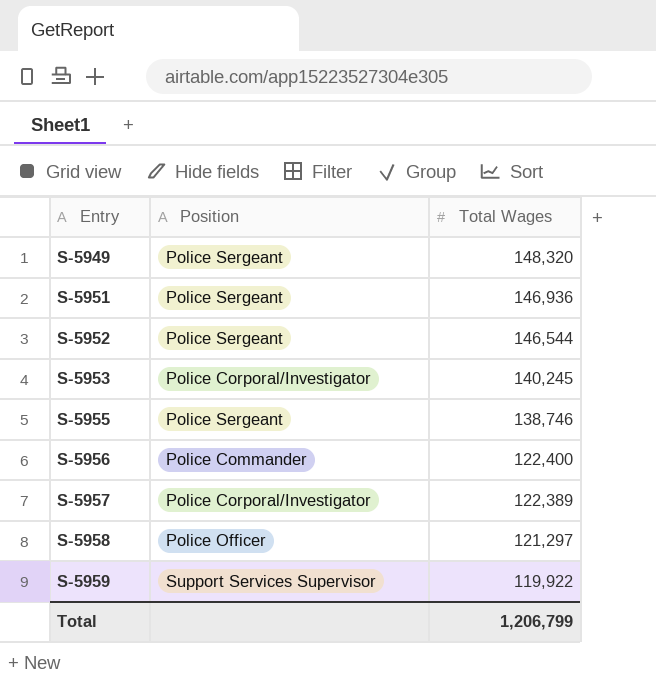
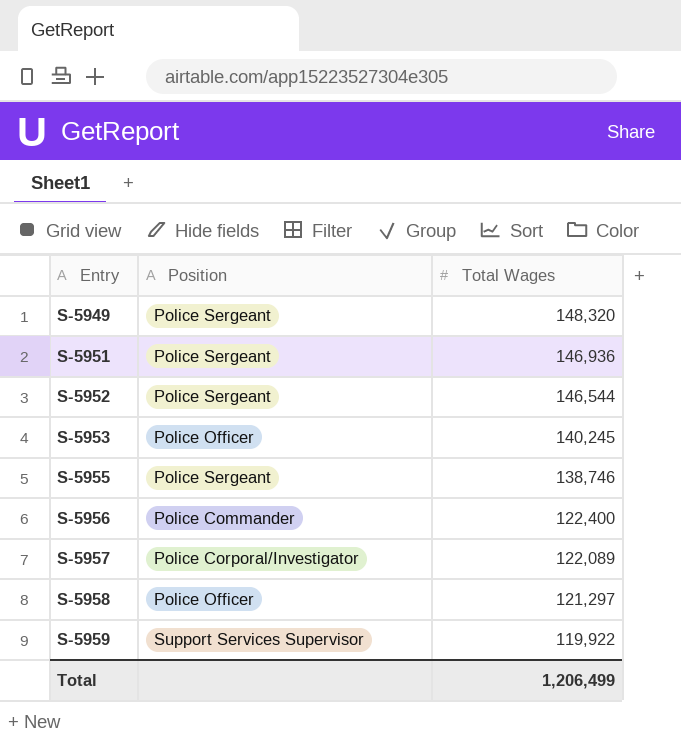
S-5953 | Position: Police Corporal/Investigator -> Police Officer
S-5957 | Total Wages: 122,389 -> 122,089
Total | Total Wages: 1,206,799 -> 1,206,499

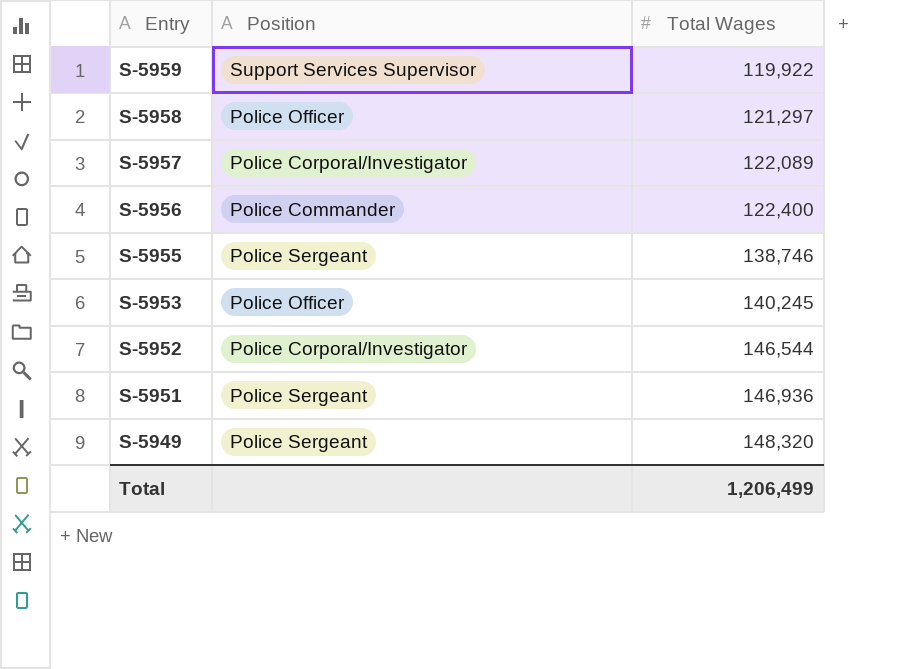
row order: Entry ascending -> Entry descending
S-5952 | Position: Police Sergeant -> Police Corporal/Investigator

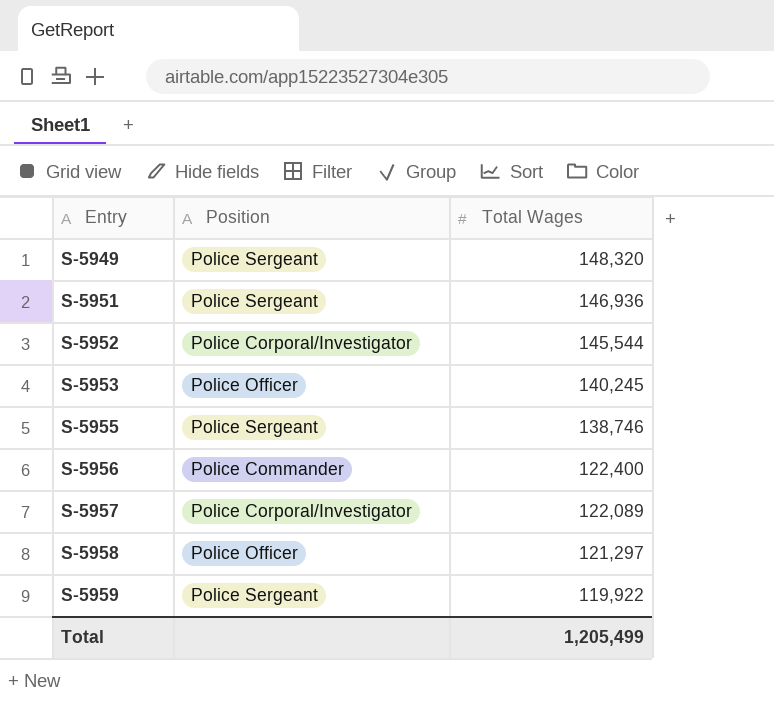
row order: Entry descending -> Entry ascending
S-5952 | Total Wages: 146,544 -> 145,544
S-5959 | Position: Support Services Supervisor -> Police Sergeant
Total | Total Wages: 1,206,499 -> 1,205,499

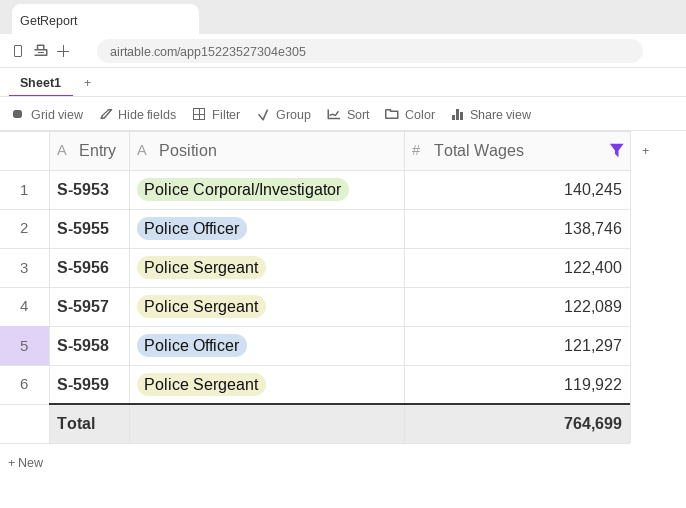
filter: none -> Total Wages <= 140,245
S-5953 | Position: Police Officer -> Police Corporal/Investigator
S-5955 | Position: Police Sergeant -> Police Officer
S-5956 | Position: Police Commander -> Police Sergeant
S-5957 | Position: Police Corporal/Investigator -> Police Sergeant
Total | Total Wages: 1,205,499 -> 764,699

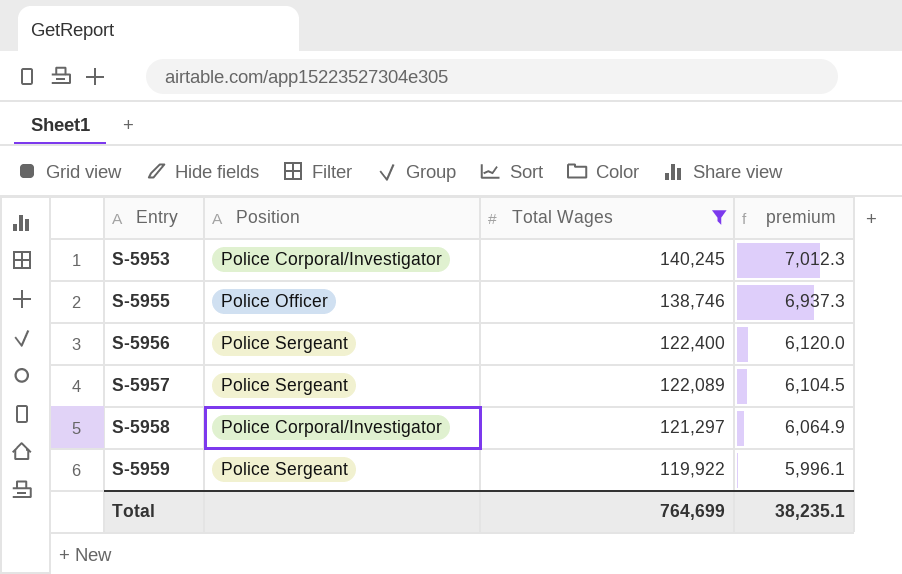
column premium | formula: none -> [Total Wages] * 0.05
S-5958 | Position: Police Officer -> Police Corporal/Investigator

